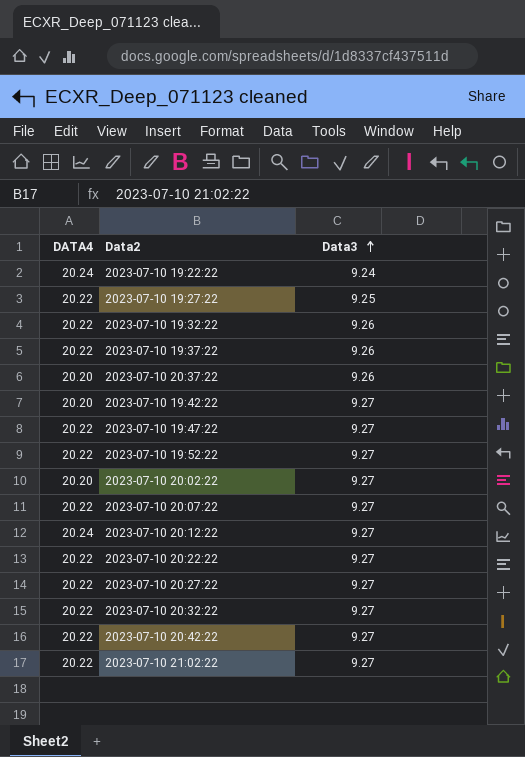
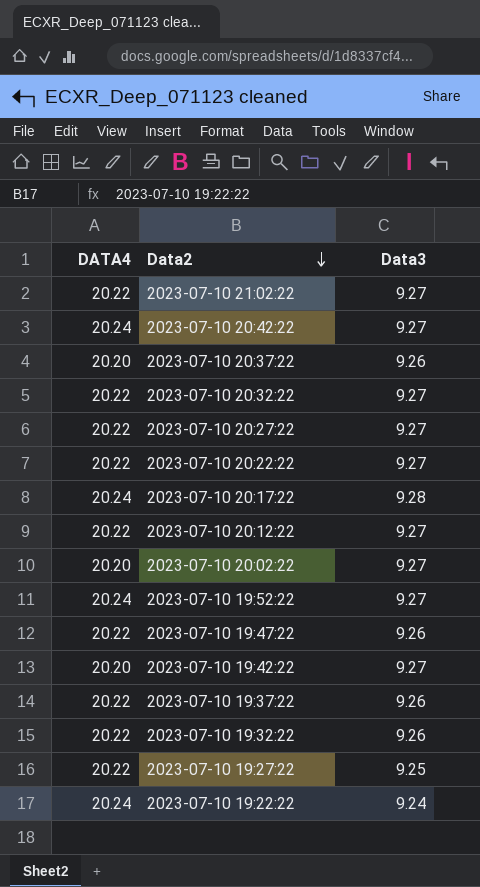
row order: Data3 ascending -> Data2 descending
row 2023-07-10 20:07:22: 20.22 | 9.27 -> none
2023-07-10 20:42:22 | DATA4: 20.22 -> 20.24
row 2023-07-10 20:17:22: none -> 20.24 | 9.28
2023-07-10 20:12:22 | DATA4: 20.24 -> 20.22
2023-07-10 19:52:22 | DATA4: 20.22 -> 20.24
2023-07-10 19:47:22 | Data3: 9.27 -> 9.26

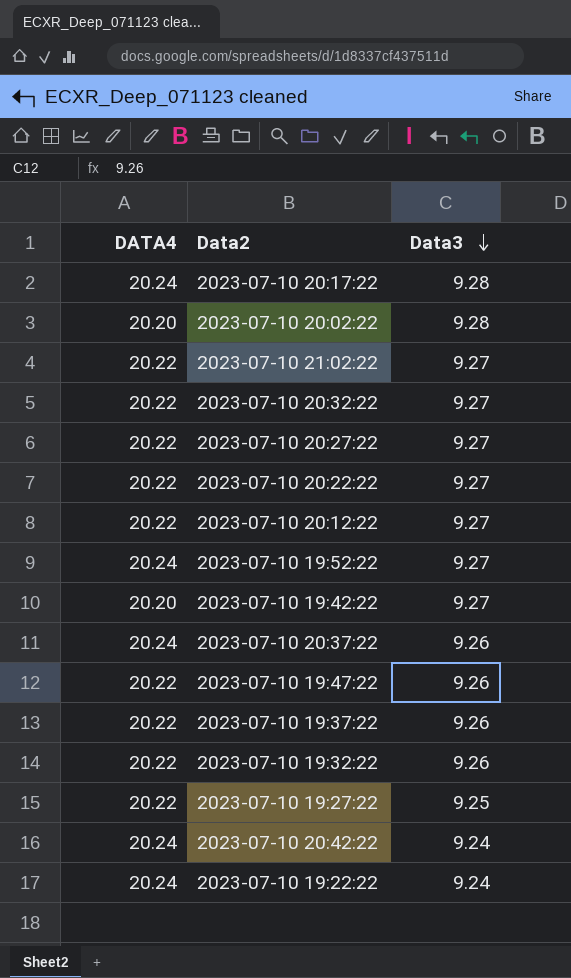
row order: Data2 descending -> Data3 descending
2023-07-10 20:02:22 | Data3: 9.27 -> 9.28
2023-07-10 20:37:22 | DATA4: 20.20 -> 20.24
2023-07-10 20:42:22 | Data3: 9.27 -> 9.24

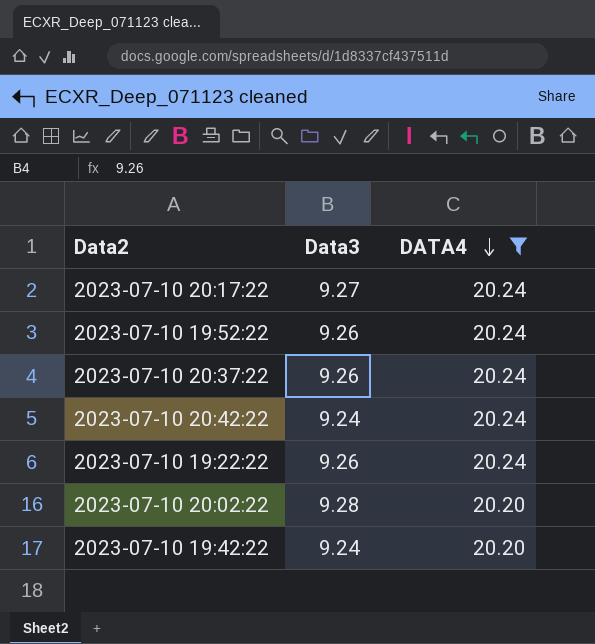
filter: none -> DATA4 != 20.22
row order: Data3 descending -> DATA4 descending
column DATA4 | position: 1 -> 3
2023-07-10 20:17:22 | Data3: 9.28 -> 9.27
2023-07-10 19:52:22 | Data3: 9.27 -> 9.26
2023-07-10 19:22:22 | Data3: 9.24 -> 9.26
2023-07-10 19:42:22 | Data3: 9.27 -> 9.24

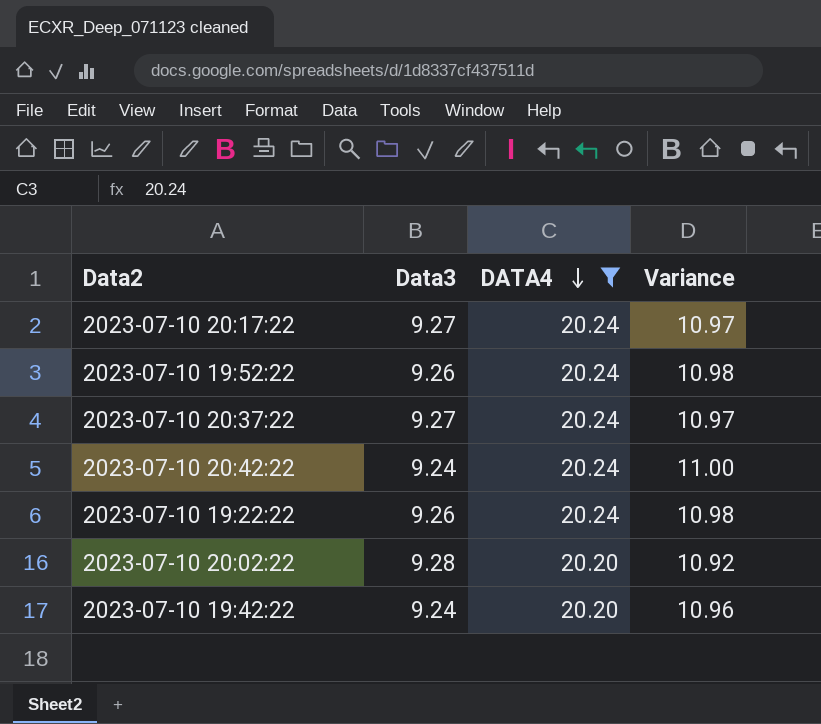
column Variance | formula: none -> [DATA4] - [Data3]
2023-07-10 20:37:22 | Data3: 9.26 -> 9.27

